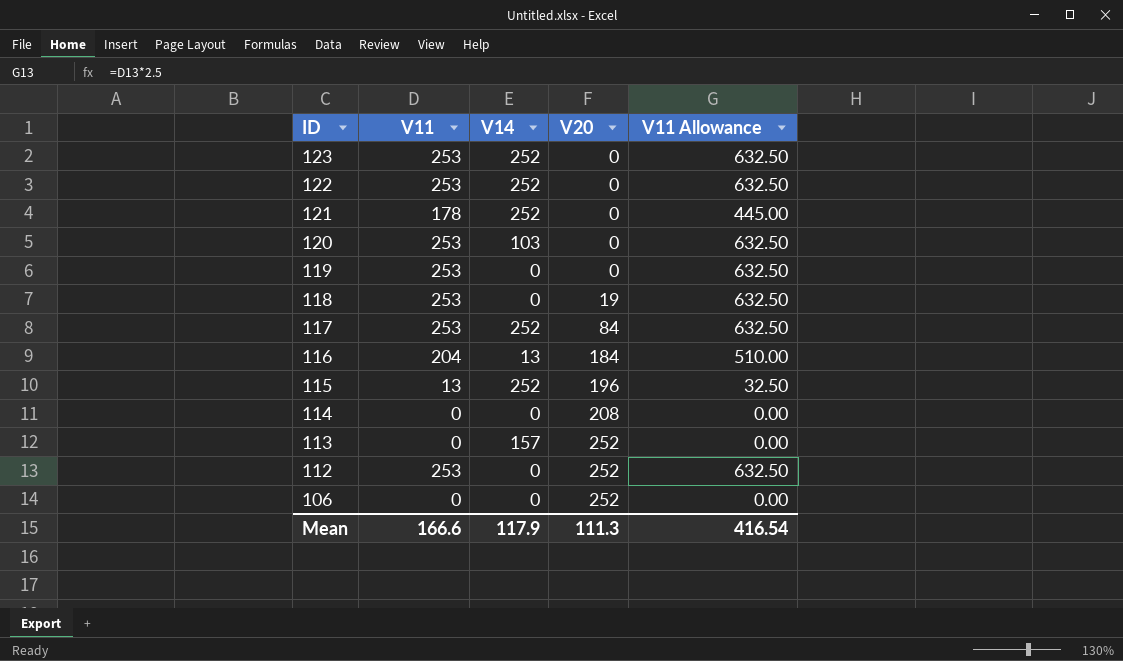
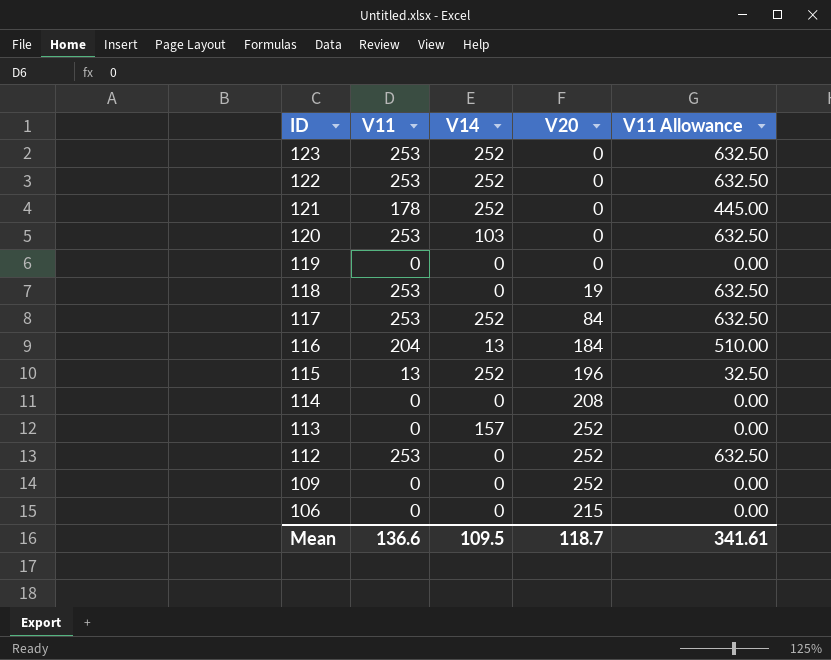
119 | V11: 253 -> 0
119 | V11 Allowance: 632.50 -> 0.00
row 109: none -> 0 | 0 | 252 | 0.00
106 | V20: 252 -> 215
Mean | V11: 166.6 -> 136.6
Mean | V14: 117.9 -> 109.5
Mean | V20: 111.3 -> 118.7
Mean | V11 Allowance: 416.54 -> 341.61

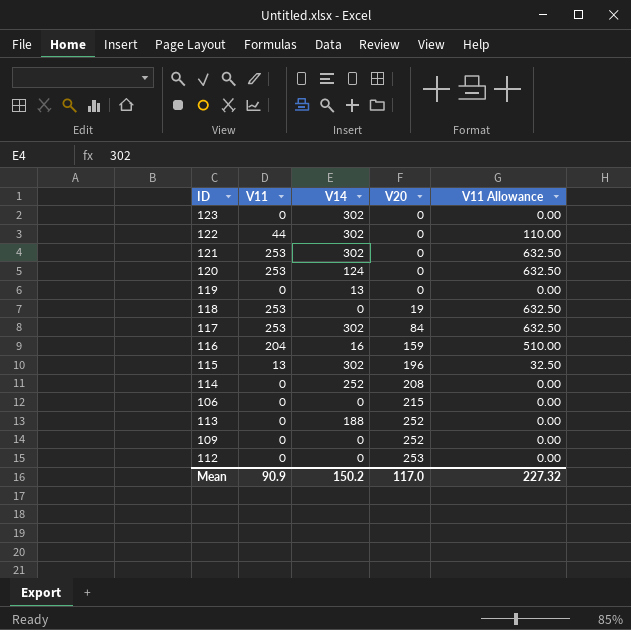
row order: ID descending -> V20 ascending
123 | V11: 253 -> 0
123 | V14: 252 -> 302
123 | V11 Allowance: 632.50 -> 0.00
122 | V11: 253 -> 44
122 | V14: 252 -> 302
122 | V11 Allowance: 632.50 -> 110.00
121 | V11: 178 -> 253
121 | V14: 252 -> 302
121 | V11 Allowance: 445.00 -> 632.50
120 | V14: 103 -> 124
119 | V14: 0 -> 13
117 | V14: 252 -> 302
116 | V14: 13 -> 16
116 | V20: 184 -> 159
115 | V14: 252 -> 302
114 | V14: 0 -> 252
113 | V14: 157 -> 188
112 | V11: 253 -> 0
112 | V20: 252 -> 253
112 | V11 Allowance: 632.50 -> 0.00
Mean | V11: 136.6 -> 90.9
Mean | V14: 109.5 -> 150.2
Mean | V20: 118.7 -> 117.0
Mean | V11 Allowance: 341.61 -> 227.32

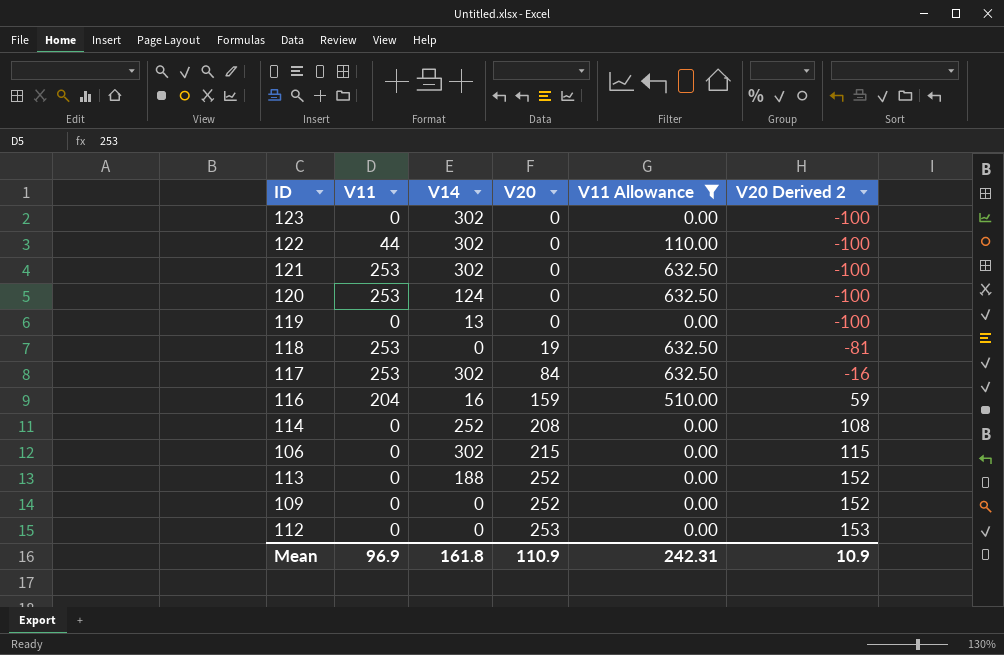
filter: none -> V11 Allowance != 32.50
column V20 Derived 2 | formula: none -> [V20] - 100
106 | V14: 0 -> 302
Mean | V11: 90.9 -> 96.9
Mean | V14: 150.2 -> 161.8
Mean | V20: 117.0 -> 110.9
Mean | V11 Allowance: 227.32 -> 242.31

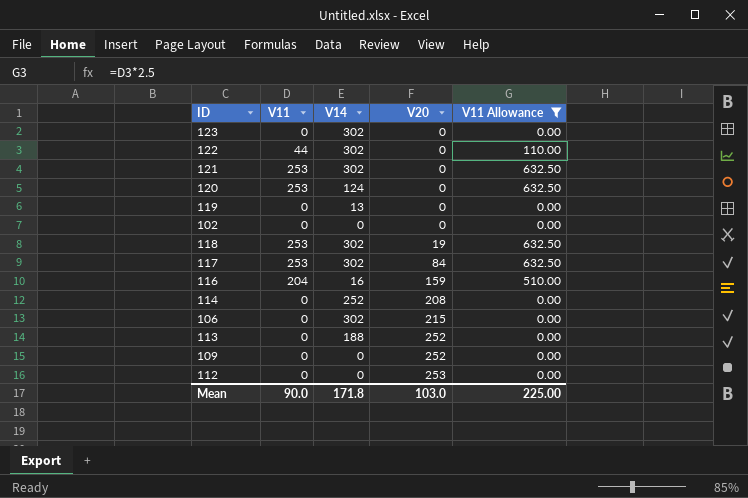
column V20 Derived 2 | formula: [V20] - 100 -> none
row 102: none -> 0 | 0 | 0 | 0.00
118 | V14: 0 -> 302
Mean | V11: 96.9 -> 90.0
Mean | V14: 161.8 -> 171.8
Mean | V20: 110.9 -> 103.0
Mean | V11 Allowance: 242.31 -> 225.00

